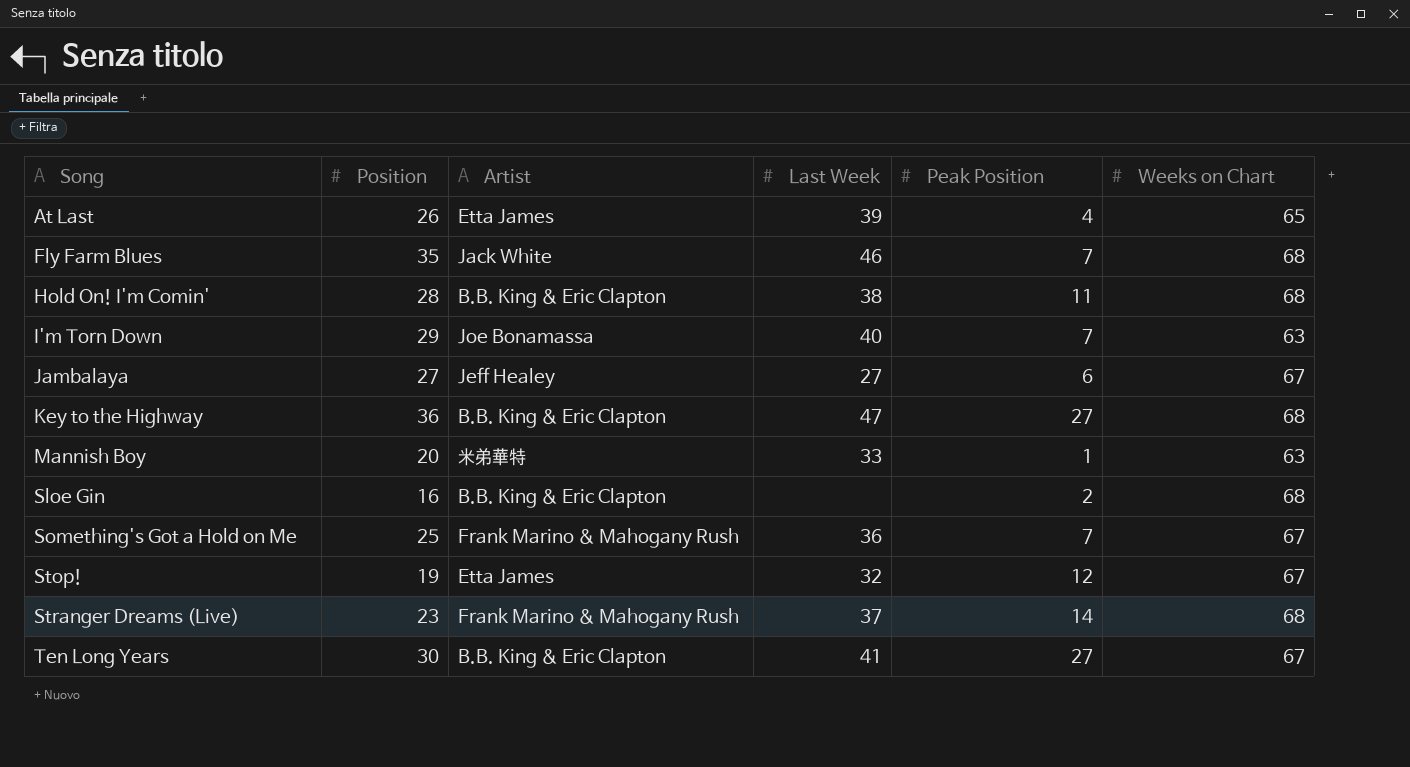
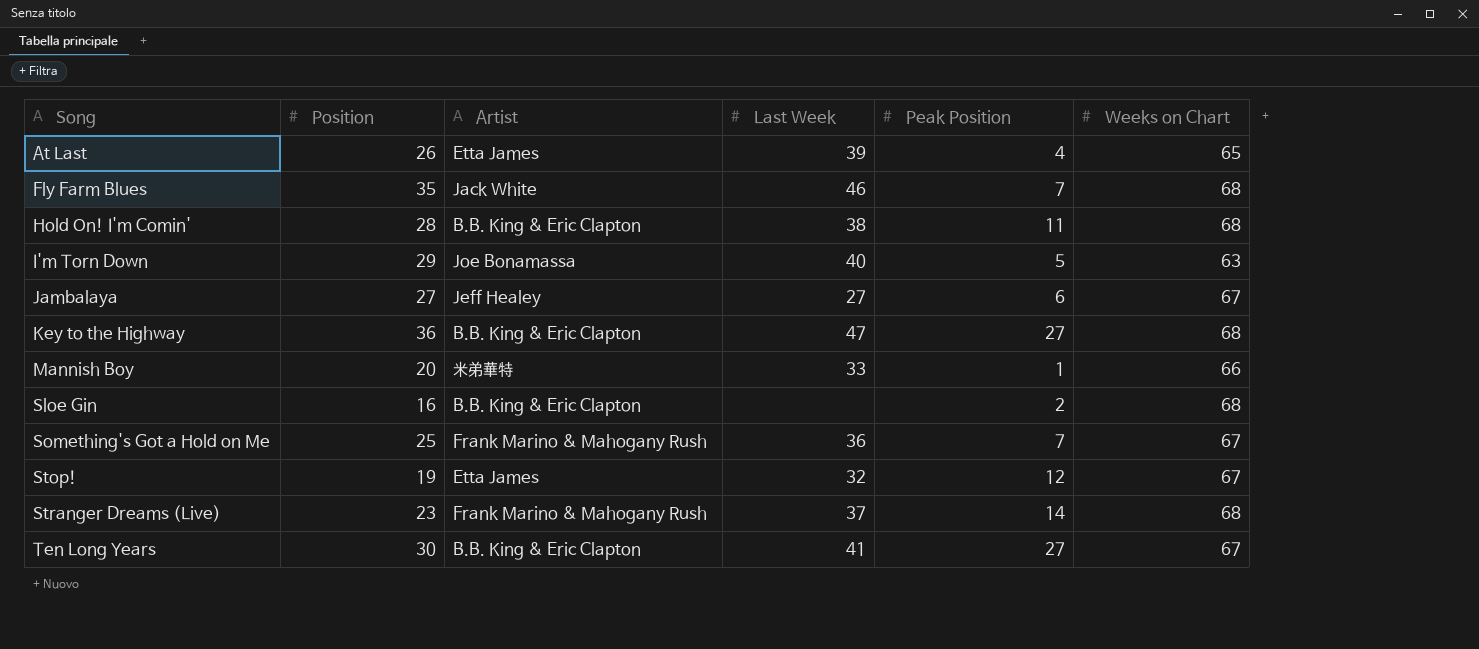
I'm Torn Down | Peak Position: 7 -> 5
Mannish Boy | Weeks on Chart: 63 -> 66

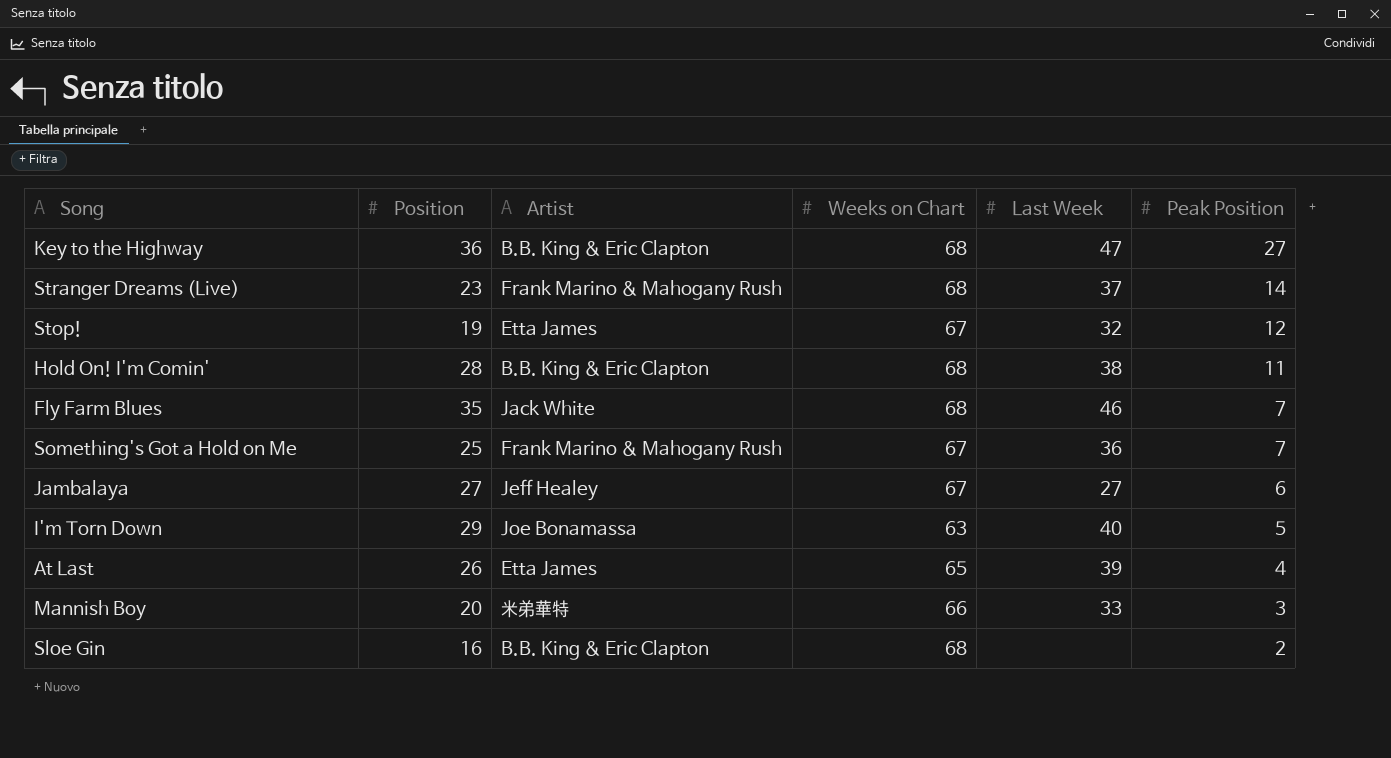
row order: Song ascending -> Peak Position descending
column Weeks on Chart | position: 6 -> 4
row Ten Long Years: 30 | B.B. King & Eric Clapton | 41 | 27 | 67 -> none
Mannish Boy | Peak Position: 1 -> 3

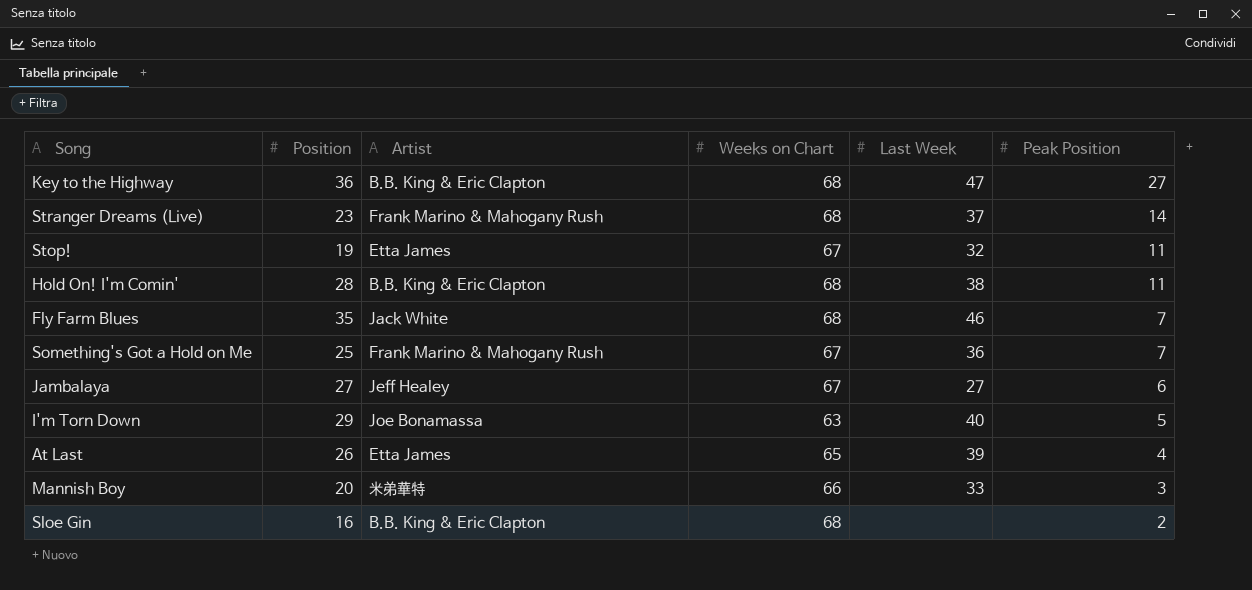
Stop! | Peak Position: 12 -> 11

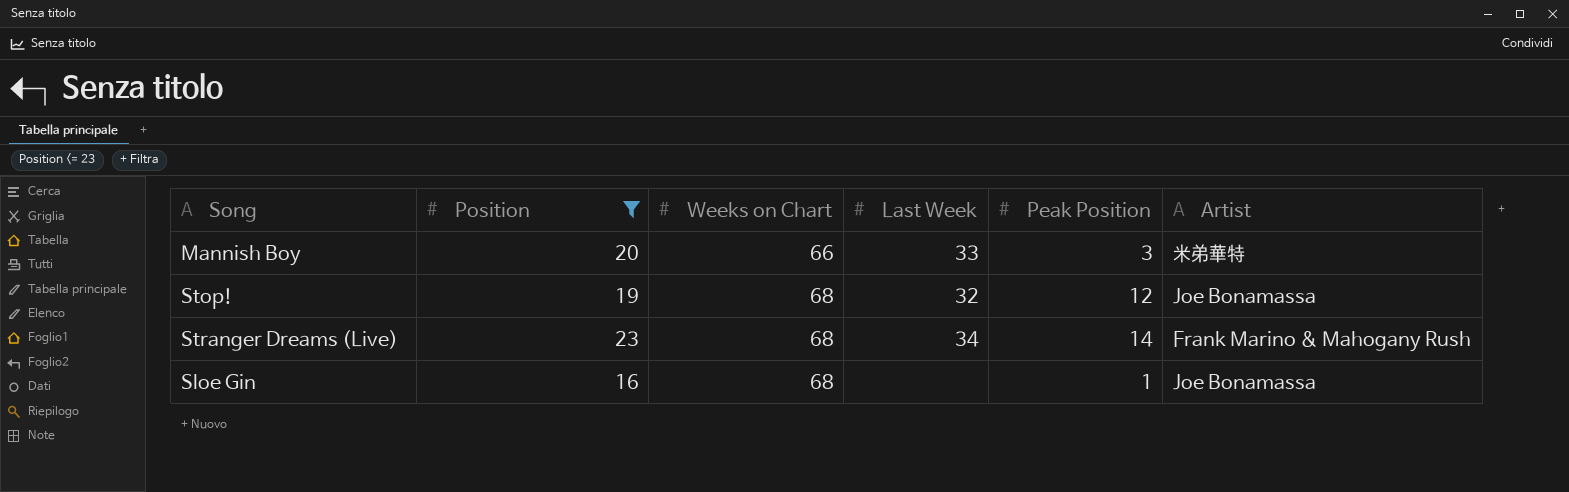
filter: none -> Position <= 23
row order: Peak Position descending -> Weeks on Chart ascending
column Artist | position: 3 -> 6
Stop! | Weeks on Chart: 67 -> 68
Stop! | Peak Position: 11 -> 12
Stop! | Artist: Etta James -> Joe Bonamassa
Stranger Dreams (Live) | Last Week: 37 -> 34
Sloe Gin | Peak Position: 2 -> 1
Sloe Gin | Artist: B.B. King & Eric Clapton -> Joe Bonamassa

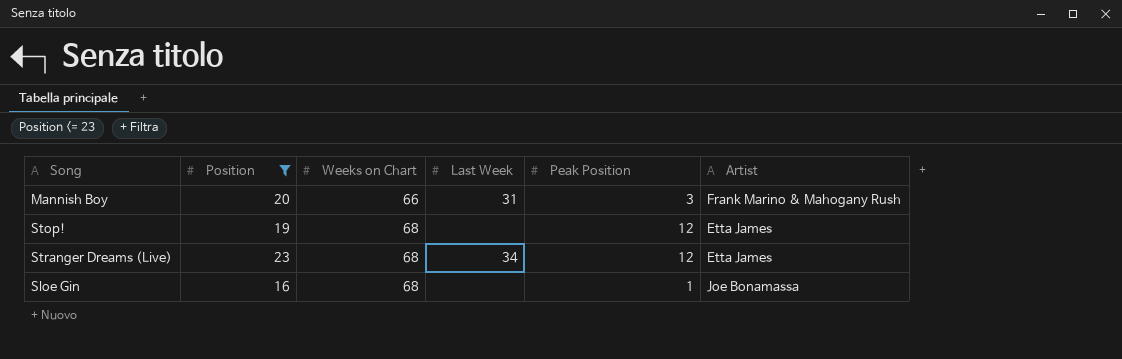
Mannish Boy | Last Week: 33 -> 31
Mannish Boy | Artist: 米弟華特 -> Frank Marino & Mahogany Rush
Stop! | Last Week: 32 -> none
Stop! | Artist: Joe Bonamassa -> Etta James
Stranger Dreams (Live) | Peak Position: 14 -> 12
Stranger Dreams (Live) | Artist: Frank Marino & Mahogany Rush -> Etta James

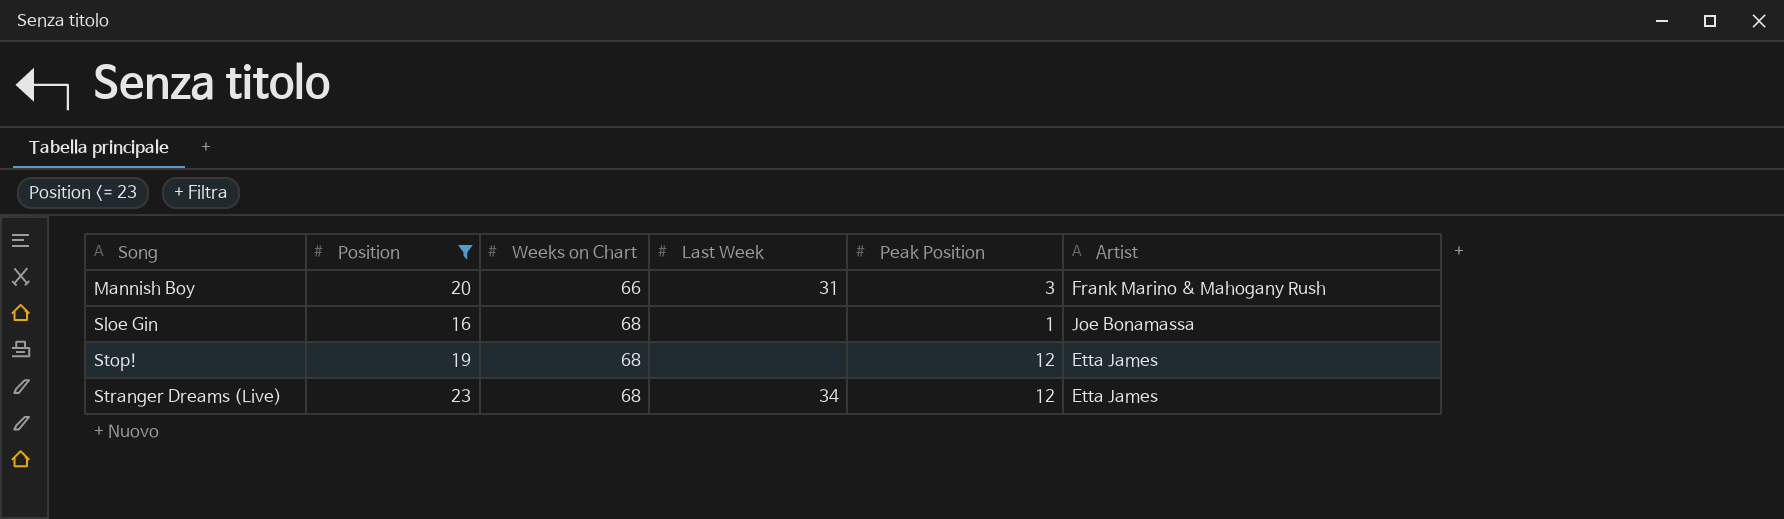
row order: Weeks on Chart ascending -> Song ascending

